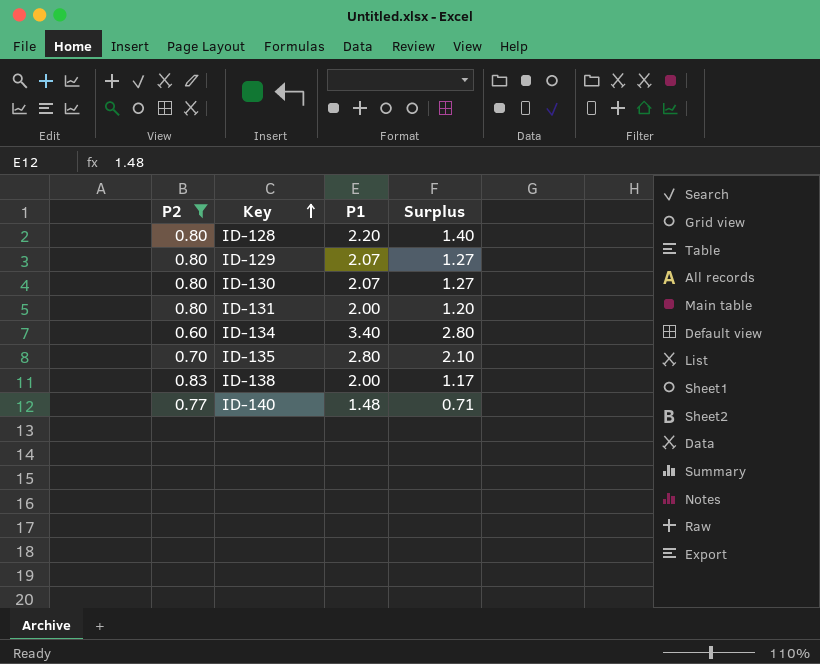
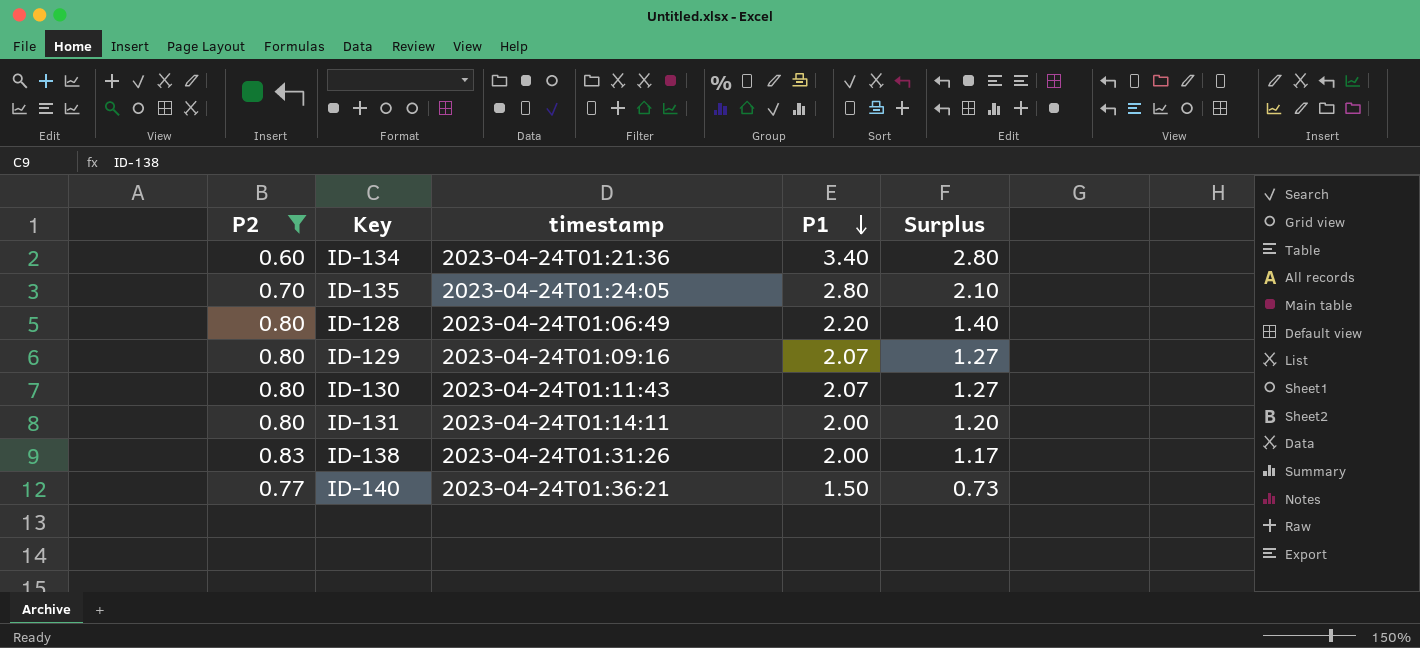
row order: Key ascending -> P1 descending
column timestamp | position: none -> 3
ID-140 | P1: 1.48 -> 1.50
ID-140 | Surplus: 0.71 -> 0.73

